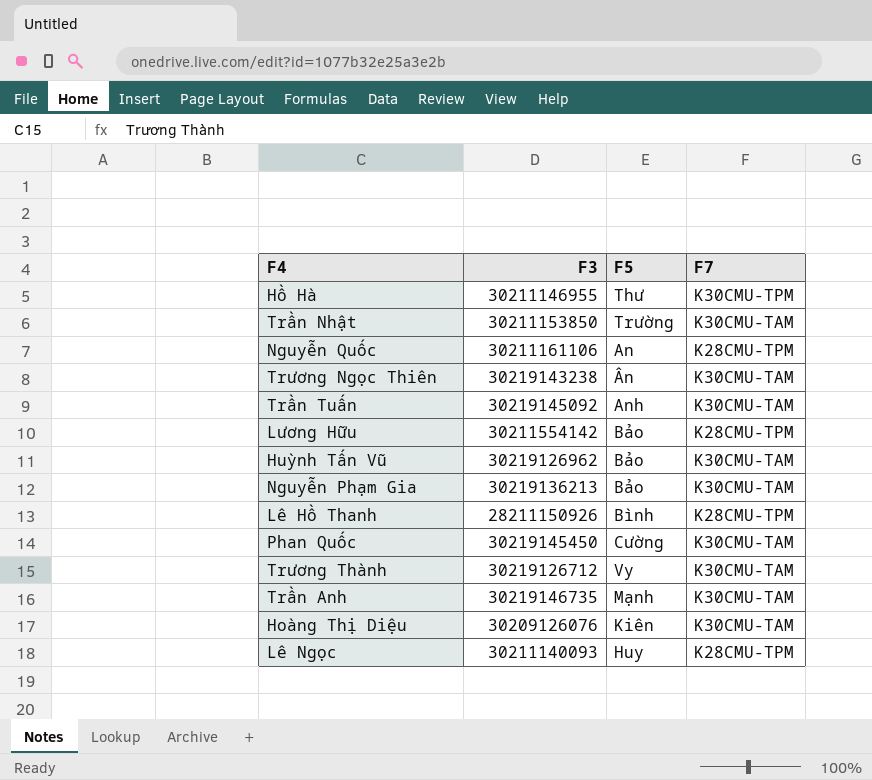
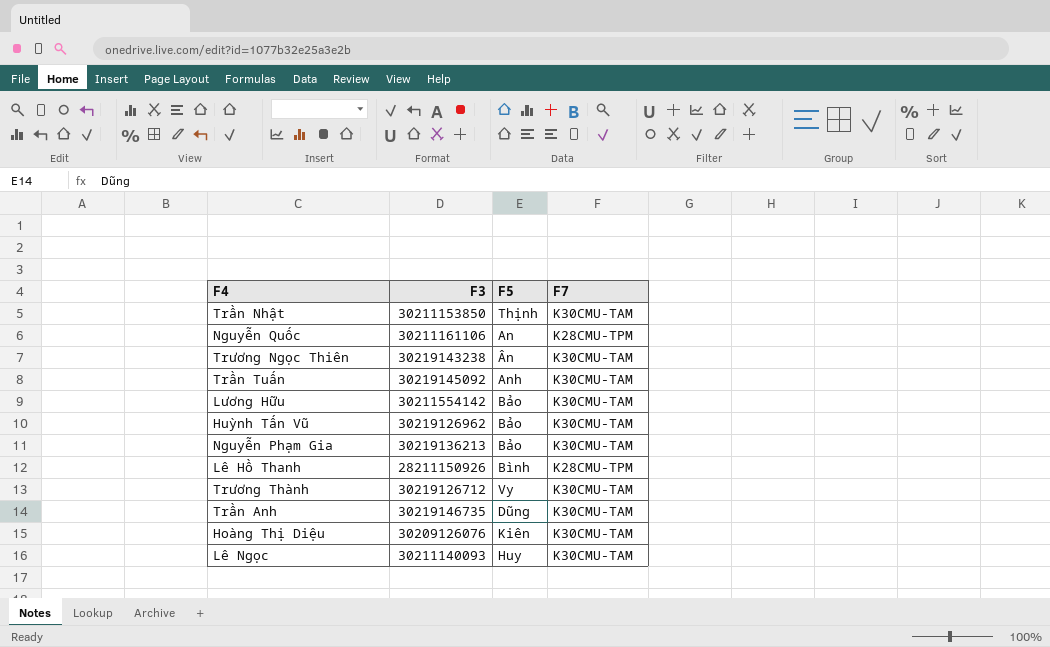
row Hồ Hà: 30211146955 | Thư | K30CMU-TPM -> none
row Phan Quốc: 30219145450 | Cường | K30CMU-TAM -> none
Trần Nhật | F5: Trường -> Thịnh
Lương Hữu | F7: K28CMU-TPM -> K30CMU-TAM
Trần Anh | F5: Mạnh -> Dũng
Lê Ngọc | F7: K28CMU-TPM -> K30CMU-TAM

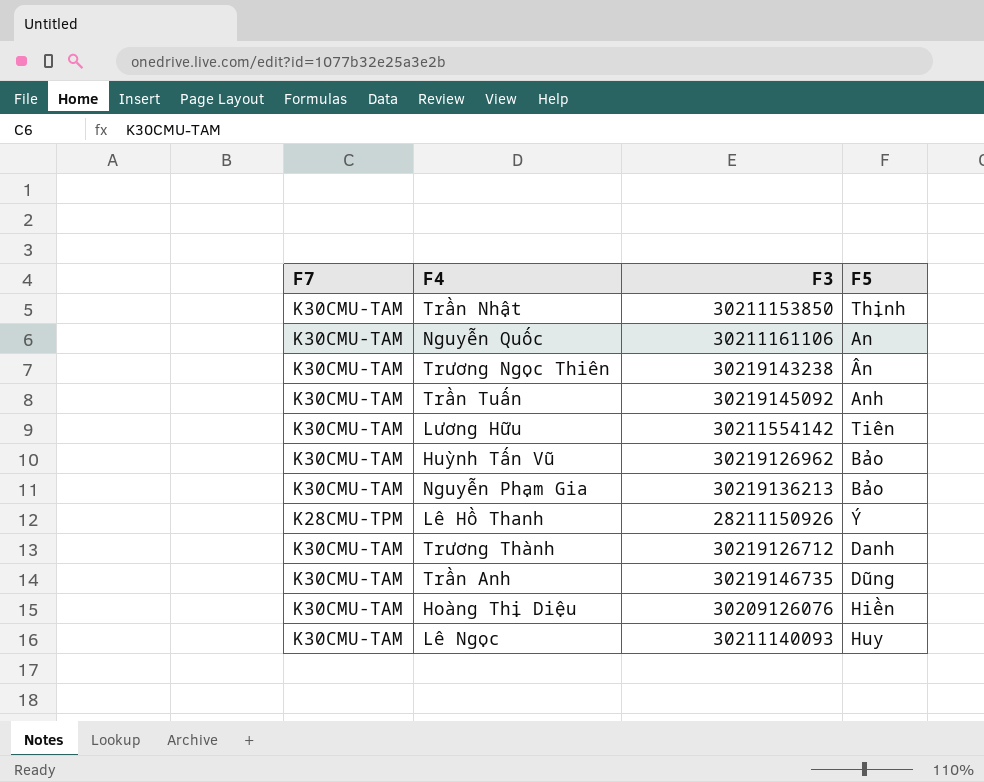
column F7 | position: 4 -> 1
Nguyễn Quốc | F7: K28CMU-TPM -> K30CMU-TAM
Lương Hữu | F5: Bảo -> Tiên
Lê Hồ Thanh | F5: Bình -> Ý
Trương Thành | F5: Vy -> Danh
Hoàng Thị Diệu | F5: Kiên -> Hiền

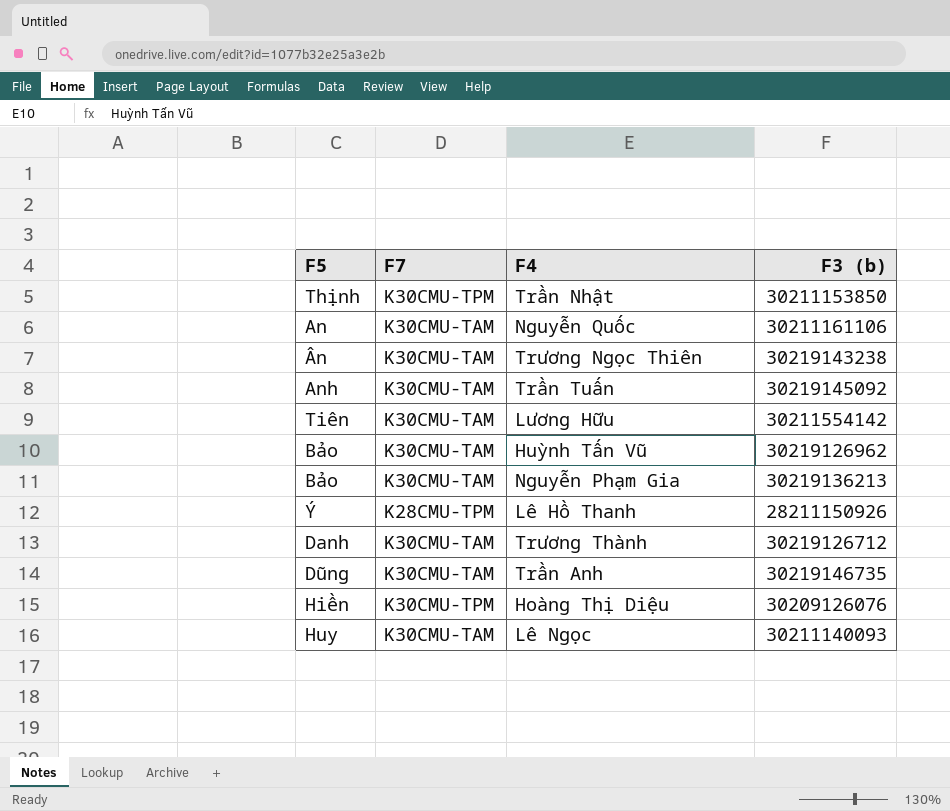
column F5 | position: 4 -> 1
column name: F3 -> F3 (b)
Trần Nhật | F7: K30CMU-TAM -> K30CMU-TPM
Hoàng Thị Diệu | F7: K30CMU-TAM -> K30CMU-TPM

